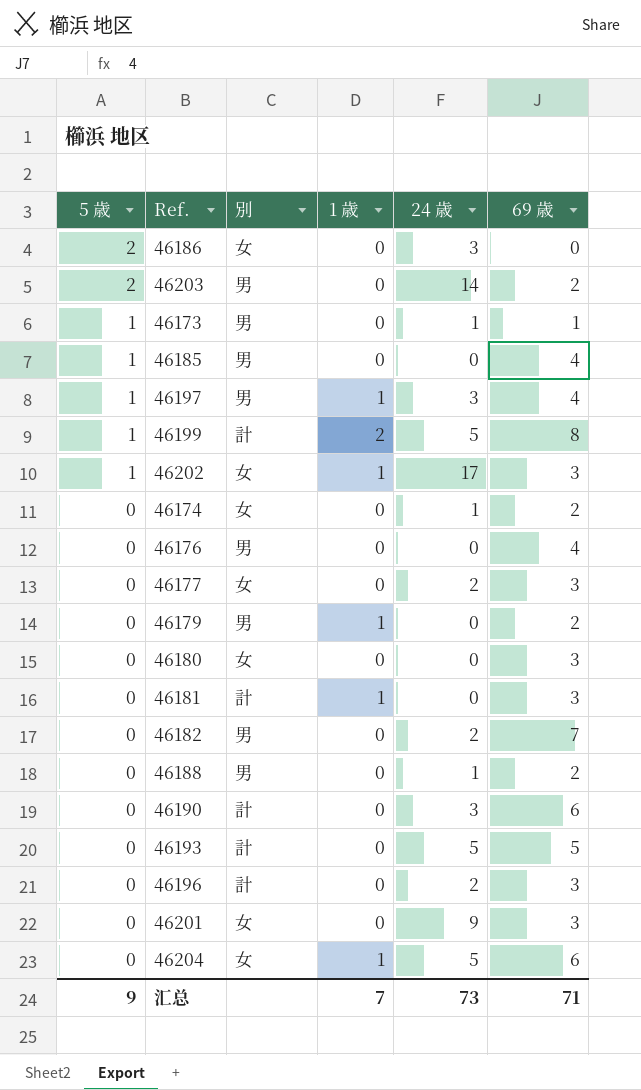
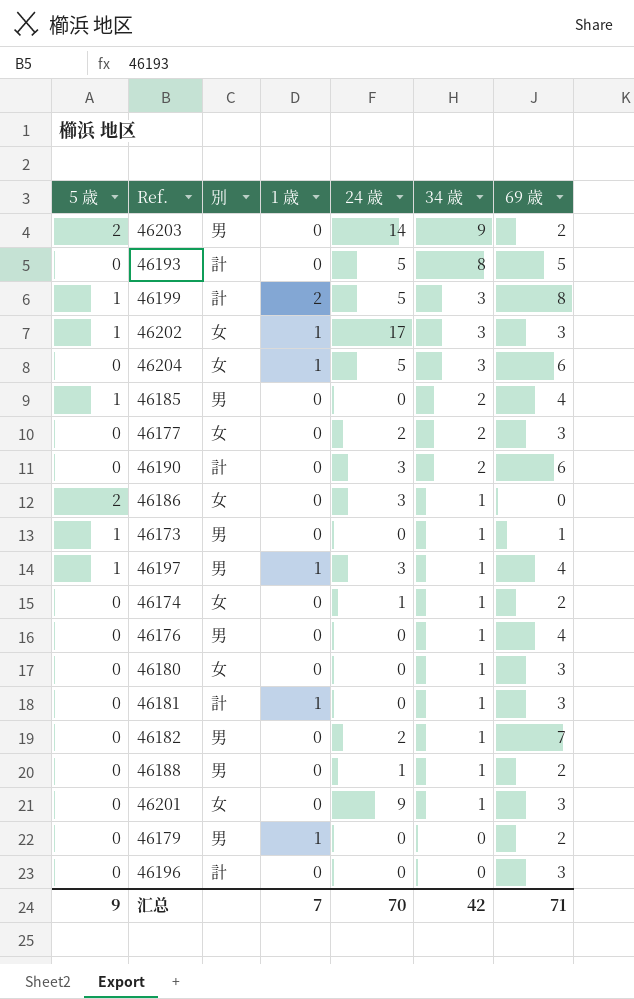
row order: 5 歳 descending -> 34 歳 descending
column 34 歳 | position: none -> 6
46173 | 24 歳: 1 -> 0
46196 | 24 歳: 2 -> 0
汇总 | 24 歳: 73 -> 70

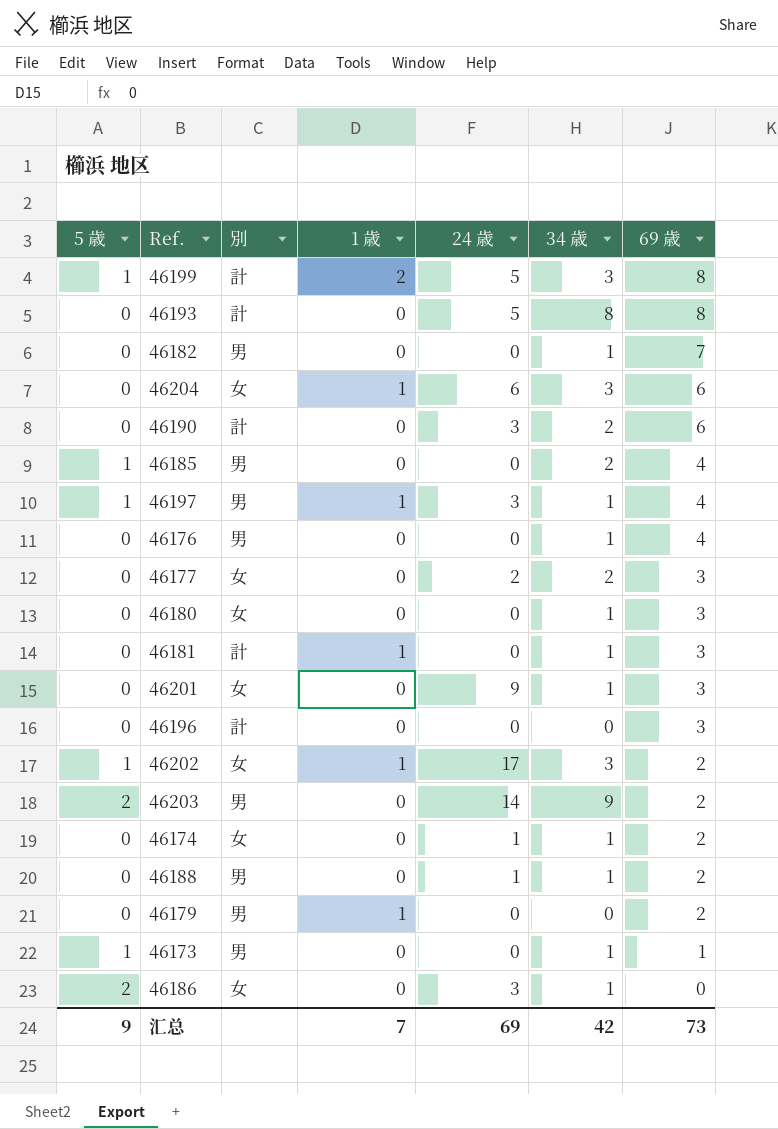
row order: 34 歳 descending -> 69 歳 descending
46193 | 69 歳: 5 -> 8
46182 | 24 歳: 2 -> 0
46204 | 24 歳: 5 -> 6
46202 | 69 歳: 3 -> 2
汇总 | 24 歳: 70 -> 69
汇总 | 69 歳: 71 -> 73

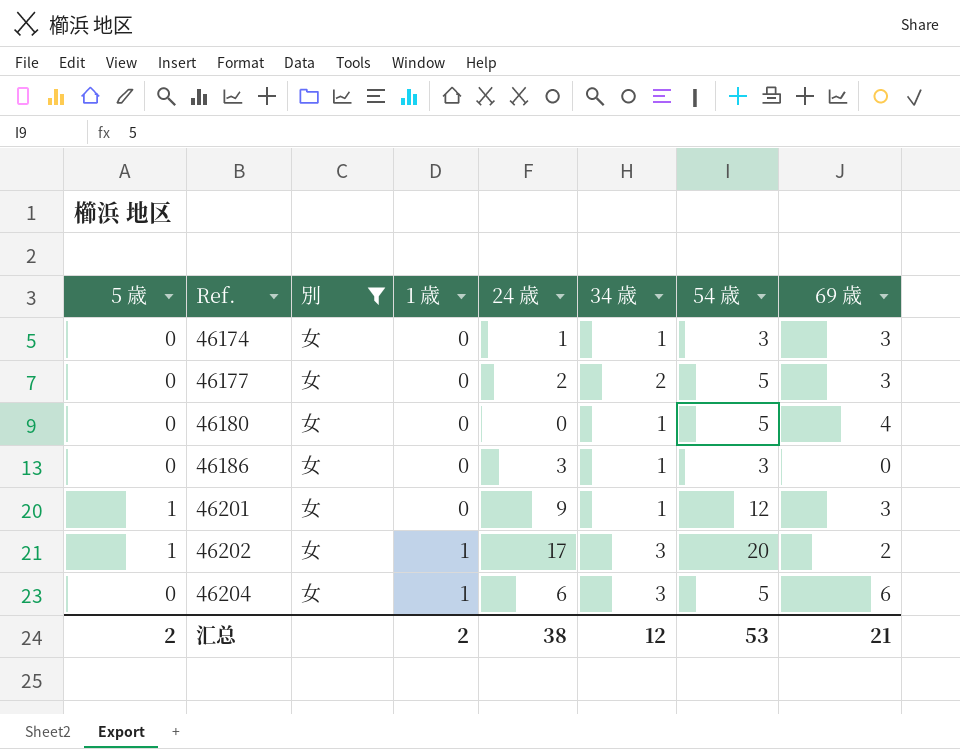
filter: none -> 別 = 女
row order: 69 歳 descending -> Ref. ascending
column 54 歳 | position: none -> 7
46174 | 69 歳: 2 -> 3
46180 | 69 歳: 3 -> 4
46186 | 5 歳: 2 -> 0
46201 | 5 歳: 0 -> 1
汇总 | 5 歳: 9 -> 2
汇总 | 1 歳: 7 -> 2
汇总 | 24 歳: 69 -> 38
汇总 | 34 歳: 42 -> 12
汇总 | 69 歳: 73 -> 21

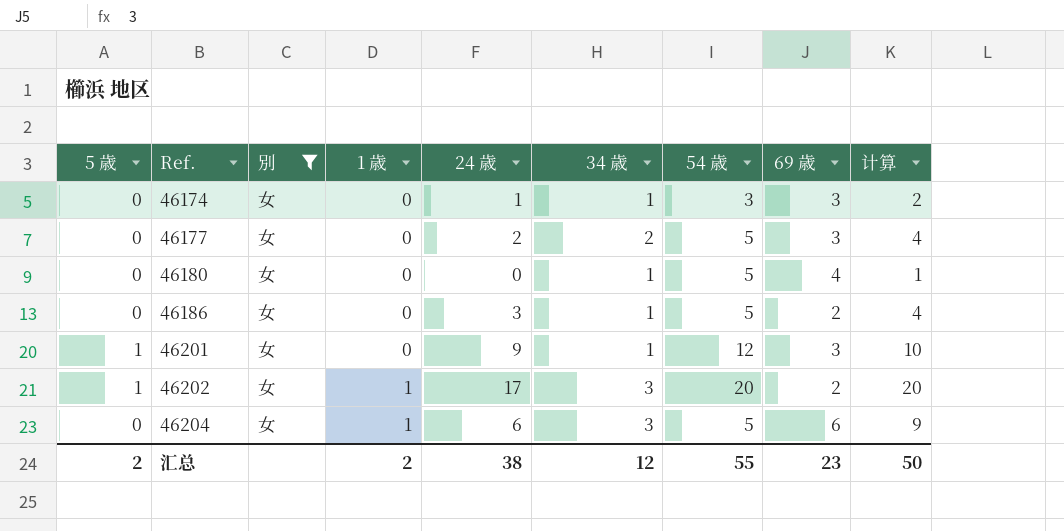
column 计算 | formula: none -> [24 歳] + [34 歳]
46186 | 54 歳: 3 -> 5
46186 | 69 歳: 0 -> 2
汇总 | 54 歳: 53 -> 55
汇总 | 69 歳: 21 -> 23

